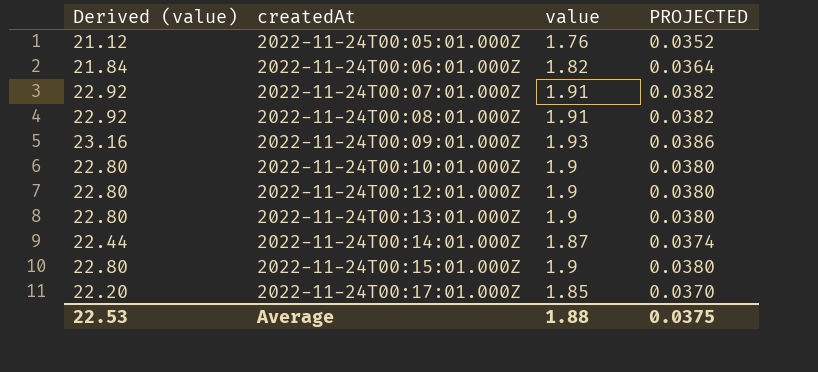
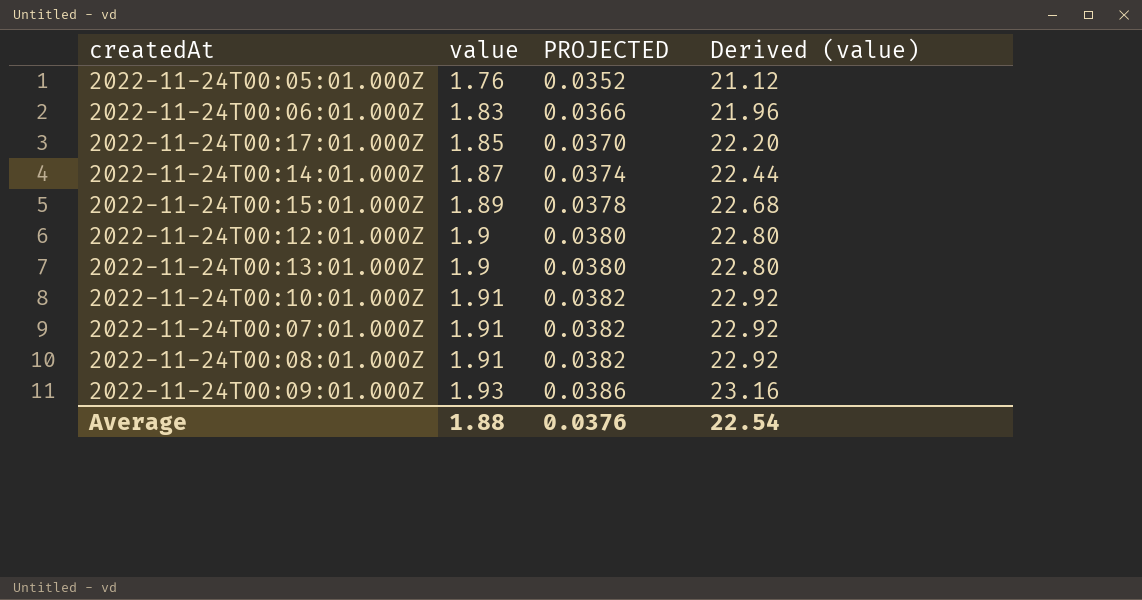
row order: createdAt ascending -> value ascending
column Derived (value) | position: 1 -> 4
2022-11-24T00:06:01.000Z | value: 1.82 -> 1.83
2022-11-24T00:06:01.000Z | PROJECTED: 0.0364 -> 0.0366
2022-11-24T00:06:01.000Z | Derived (value): 21.84 -> 21.96
2022-11-24T00:15:01.000Z | value: 1.9 -> 1.89
2022-11-24T00:15:01.000Z | PROJECTED: 0.0380 -> 0.0378
2022-11-24T00:15:01.000Z | Derived (value): 22.80 -> 22.68
2022-11-24T00:10:01.000Z | value: 1.9 -> 1.91
2022-11-24T00:10:01.000Z | PROJECTED: 0.0380 -> 0.0382
2022-11-24T00:10:01.000Z | Derived (value): 22.80 -> 22.92
Average | PROJECTED: 0.0375 -> 0.0376
Average | Derived (value): 22.53 -> 22.54

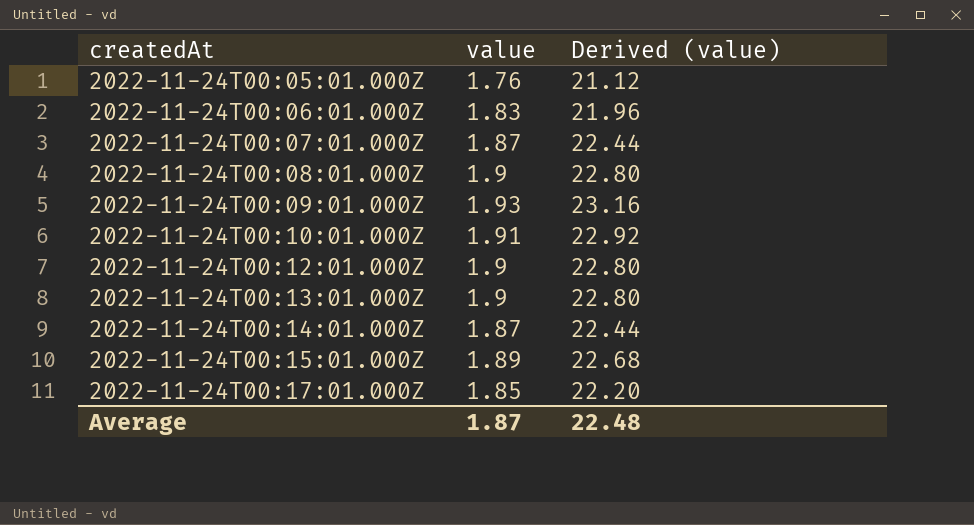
row order: value ascending -> createdAt ascending
column PROJECTED | formula: [value] * 0.02 -> none
2022-11-24T00:07:01.000Z | value: 1.91 -> 1.87
2022-11-24T00:07:01.000Z | Derived (value): 22.92 -> 22.44
2022-11-24T00:08:01.000Z | value: 1.91 -> 1.9
2022-11-24T00:08:01.000Z | Derived (value): 22.92 -> 22.80
Average | value: 1.88 -> 1.87
Average | Derived (value): 22.54 -> 22.48

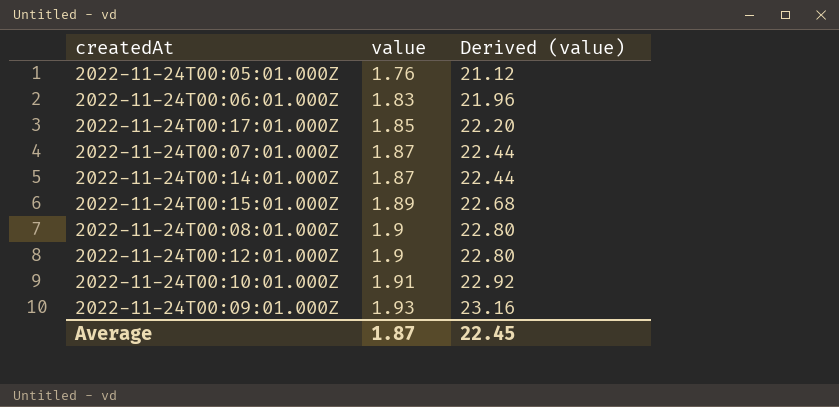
row order: createdAt ascending -> value ascending
row 2022-11-24T00:13:01.000Z: 1.9 | 22.80 -> none
Average | Derived (value): 22.48 -> 22.45

